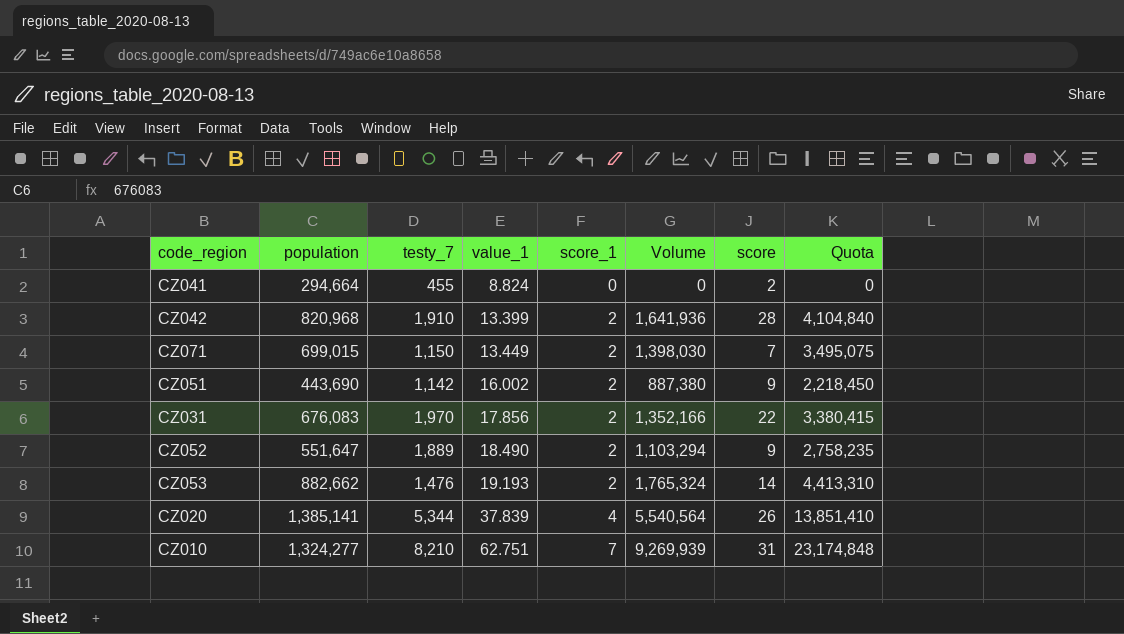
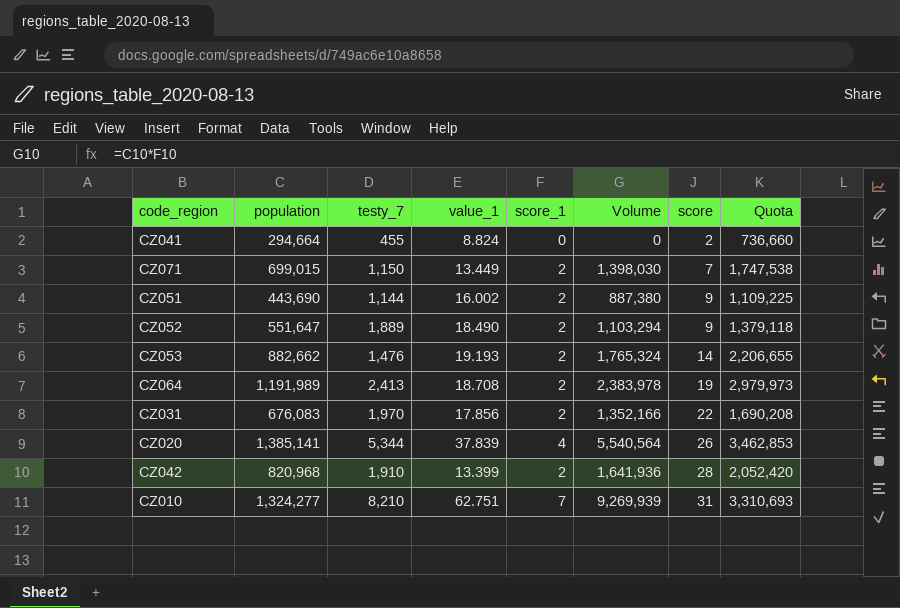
row order: value_1 ascending -> score ascending
column Quota | formula: [Volume] * 2.5 -> [population] * 2.5
CZ051 | testy_7: 1,142 -> 1,144
row CZ064: none -> 1,191,989 | 2,413 | 18.708 | 2 | 2,383,978 | 19 | 2,979,973

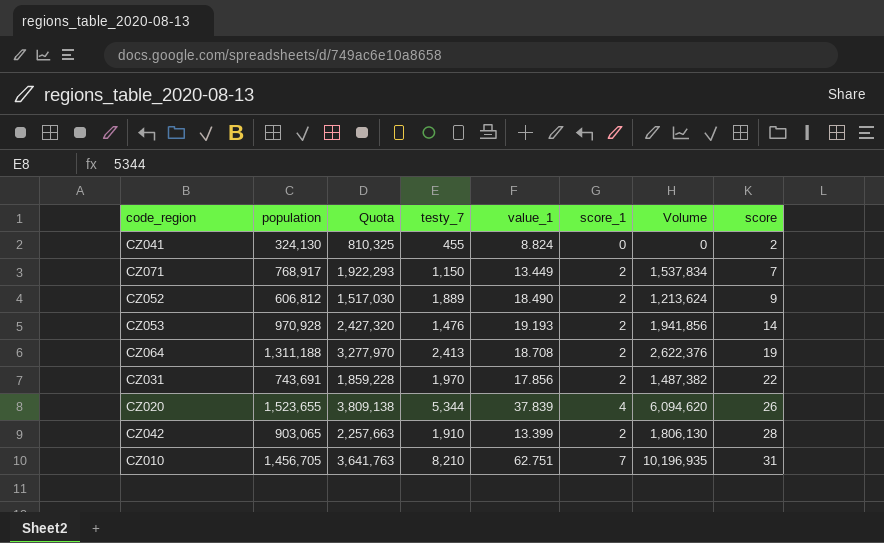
column Quota | position: 8 -> 3
row CZ051: 443,690 | 1,144 | 16.002 | 2 | 887,380 | 9 | 1,109,225 -> none
CZ041 | population: 294,664 -> 324,130
CZ041 | Quota: 736,660 -> 810,325
CZ071 | population: 699,015 -> 768,917
CZ071 | Quota: 1,747,538 -> 1,922,293
CZ071 | Volume: 1,398,030 -> 1,537,834
CZ052 | population: 551,647 -> 606,812
CZ052 | Quota: 1,379,118 -> 1,517,030
CZ052 | Volume: 1,103,294 -> 1,213,624
CZ053 | population: 882,662 -> 970,928
CZ053 | Quota: 2,206,655 -> 2,427,320
CZ053 | Volume: 1,765,324 -> 1,941,856
CZ064 | population: 1,191,989 -> 1,311,188
CZ064 | Quota: 2,979,973 -> 3,277,970
CZ064 | Volume: 2,383,978 -> 2,622,376
CZ031 | population: 676,083 -> 743,691
CZ031 | Quota: 1,690,208 -> 1,859,228
CZ031 | Volume: 1,352,166 -> 1,487,382
CZ020 | population: 1,385,141 -> 1,523,655
CZ020 | Quota: 3,462,853 -> 3,809,138
CZ020 | Volume: 5,540,564 -> 6,094,620
CZ042 | population: 820,968 -> 903,065
CZ042 | Quota: 2,052,420 -> 2,257,663
CZ042 | Volume: 1,641,936 -> 1,806,130
CZ010 | population: 1,324,277 -> 1,456,705
CZ010 | Quota: 3,310,693 -> 3,641,763
CZ010 | Volume: 9,269,939 -> 10,196,935

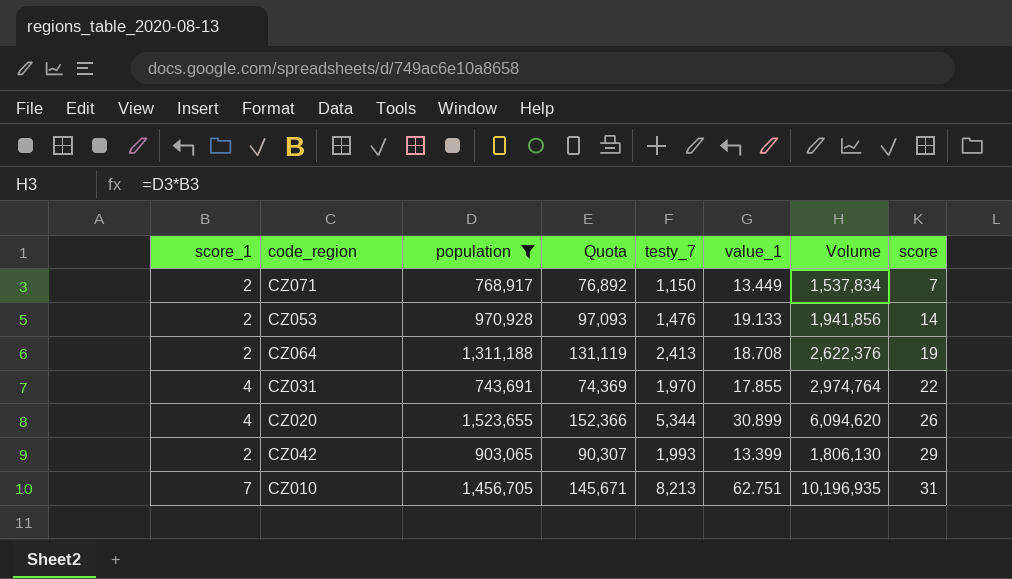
filter: none -> population >= 743,691
column score_1 | position: 6 -> 1
column Quota | formula: [population] * 2.5 -> [population] * 0.1
CZ053 | value_1: 19.193 -> 19.133
CZ031 | score_1: 2 -> 4
CZ031 | value_1: 17.856 -> 17.855
CZ031 | Volume: 1,487,382 -> 2,974,764
CZ020 | value_1: 37.839 -> 30.899
CZ042 | testy_7: 1,910 -> 1,993
CZ042 | score: 28 -> 29
CZ010 | testy_7: 8,210 -> 8,213

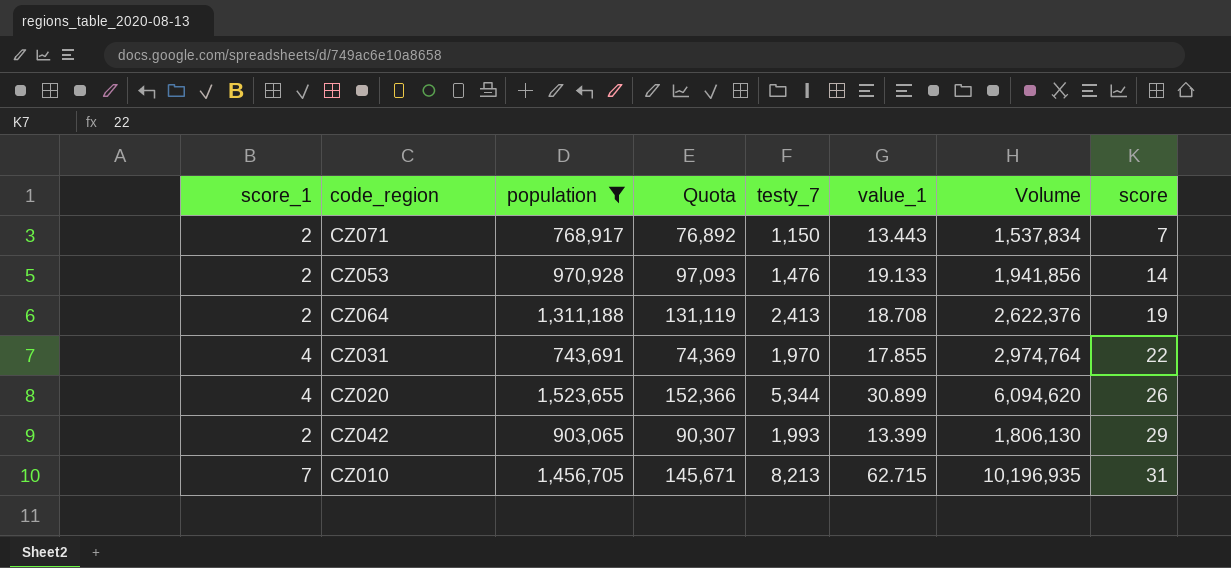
CZ071 | value_1: 13.449 -> 13.443
CZ010 | value_1: 62.751 -> 62.715

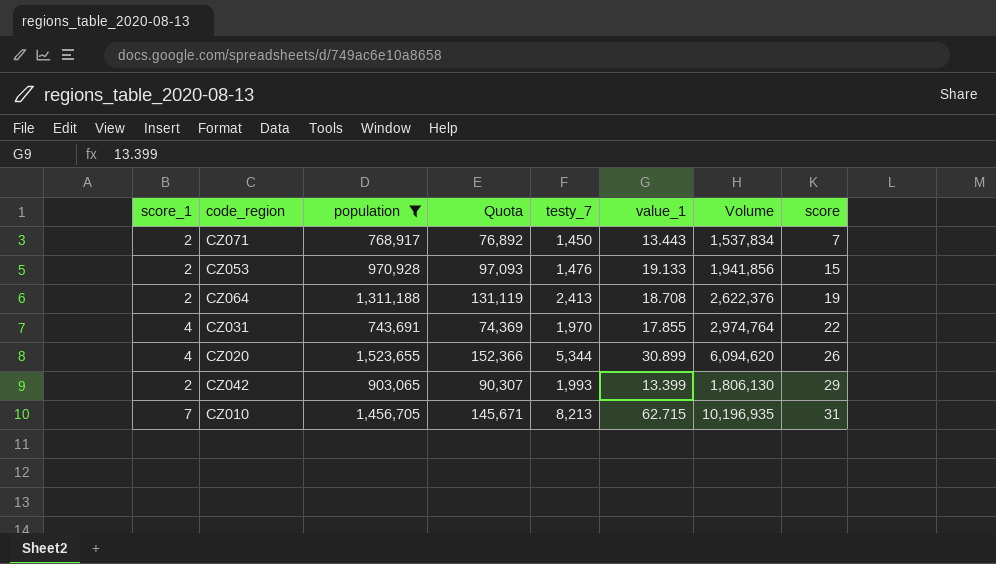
CZ071 | testy_7: 1,150 -> 1,450
CZ053 | score: 14 -> 15

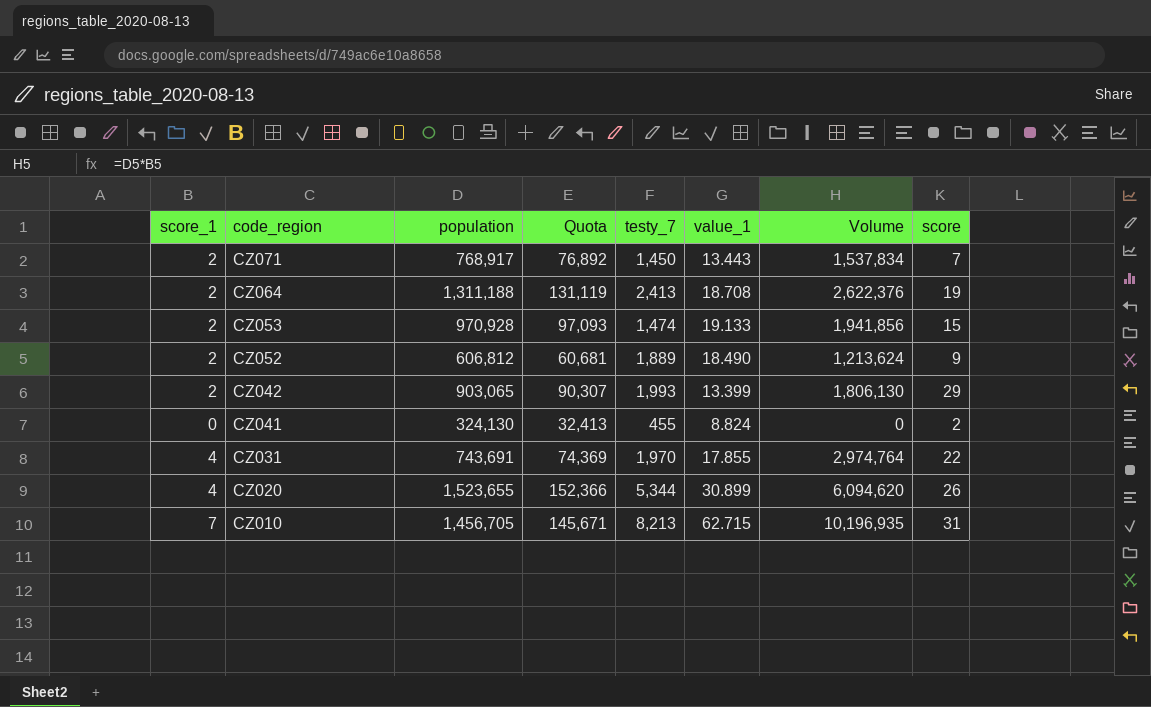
filter: population >= 743,691 -> none
row order: score ascending -> code_region descending
CZ053 | testy_7: 1,476 -> 1,474

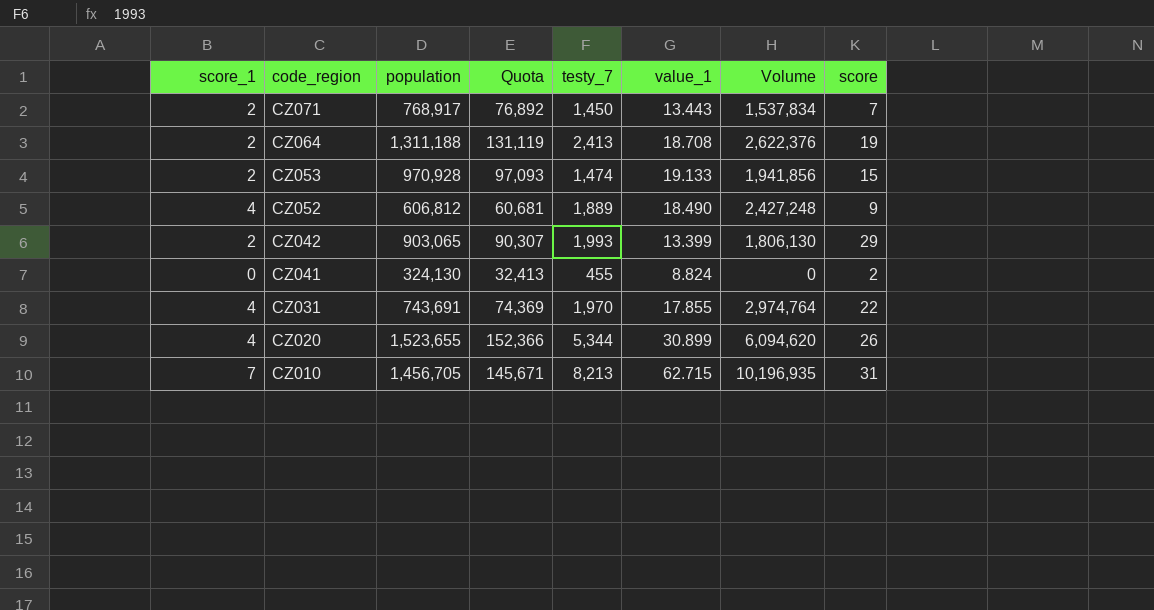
CZ052 | score_1: 2 -> 4
CZ052 | Volume: 1,213,624 -> 2,427,248

